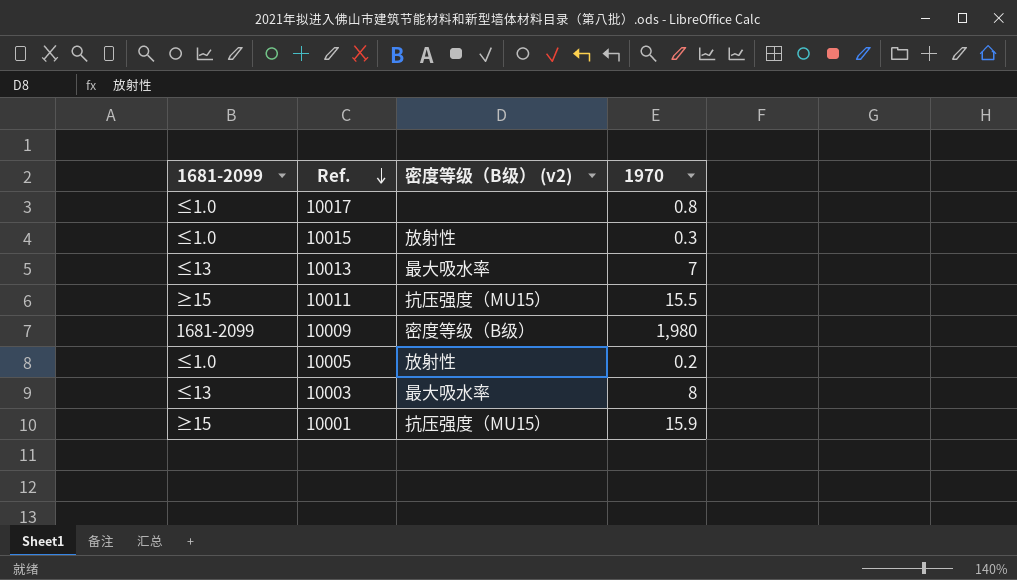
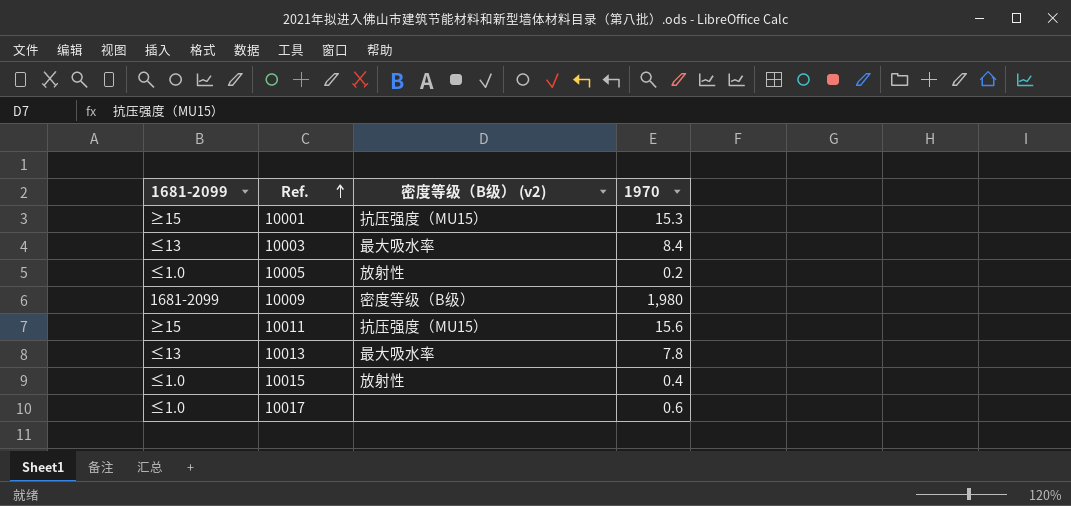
row order: Ref. descending -> Ref. ascending
10001 | 1970: 15.9 -> 15.3
10003 | 1970: 8 -> 8.4
10011 | 1970: 15.5 -> 15.6
10013 | 1970: 7 -> 7.8
10015 | 1970: 0.3 -> 0.4
10017 | 1970: 0.8 -> 0.6

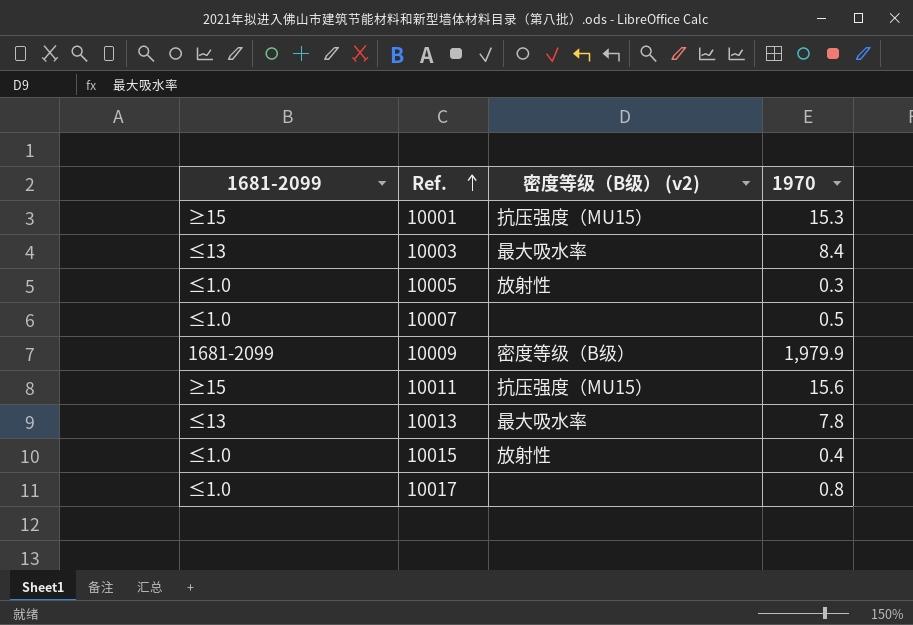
10005 | 1970: 0.2 -> 0.3
row 10007: none -> ≤1.0 | none | 0.5
10009 | 1970: 1,980 -> 1,979.9
10017 | 1970: 0.6 -> 0.8

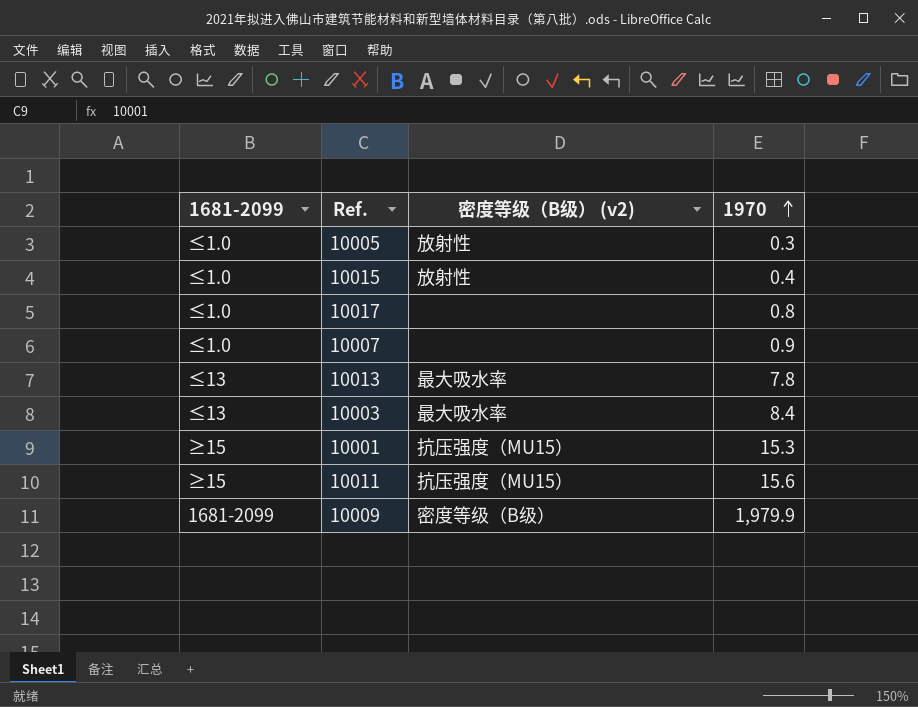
row order: Ref. ascending -> 1970 ascending
10007 | 1970: 0.5 -> 0.9

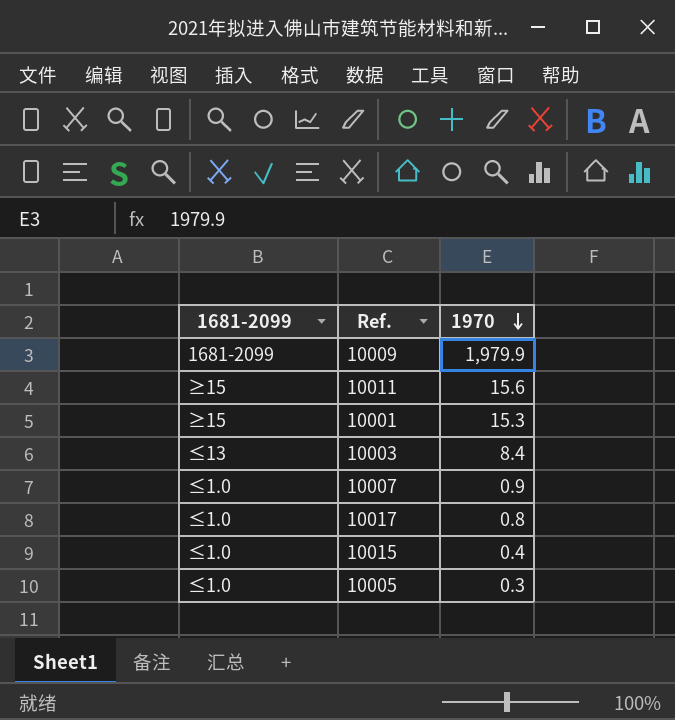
row order: 1970 ascending -> 1970 descending
column 密度等级（B级） (v2) | position: 3 -> none
row 10013: ≤13 | 最大吸水率 | 7.8 -> none

